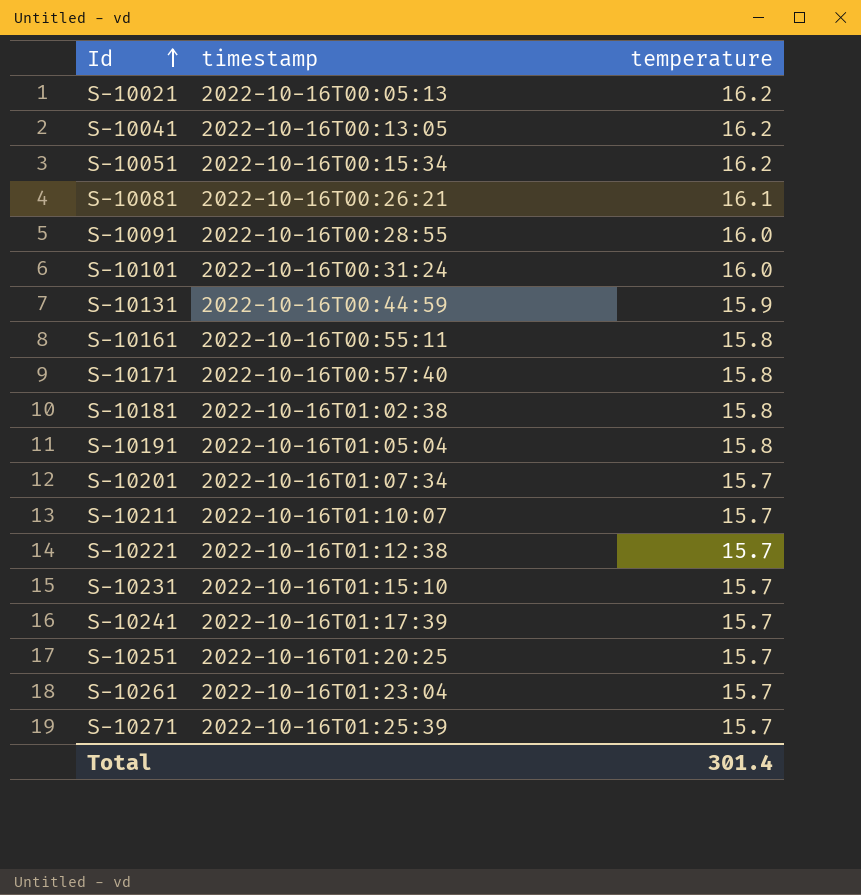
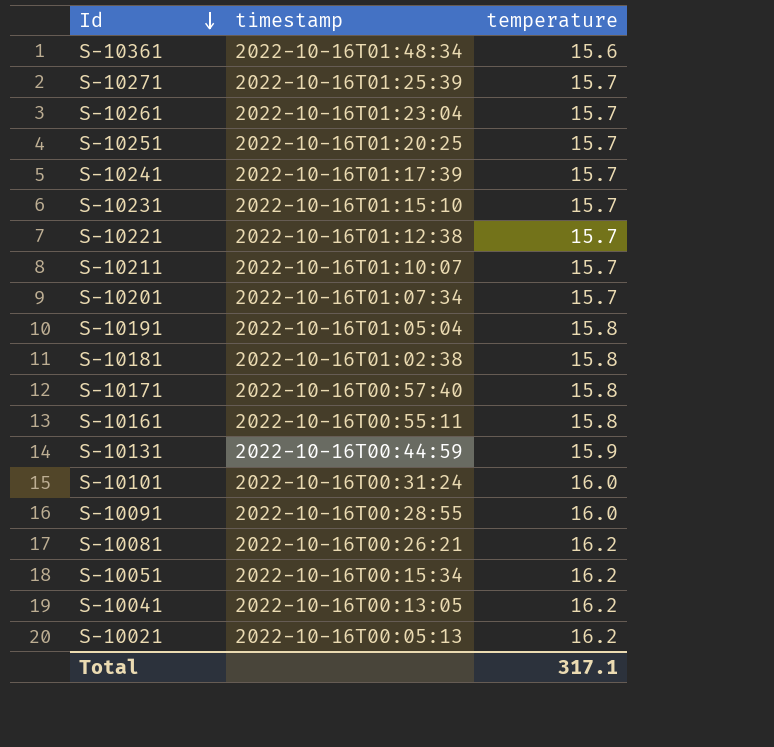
row order: Id ascending -> Id descending
row S-10361: none -> 2022-10-16T01:48:34 | 15.6
S-10081 | temperature: 16.1 -> 16.2
Total | temperature: 301.4 -> 317.1

